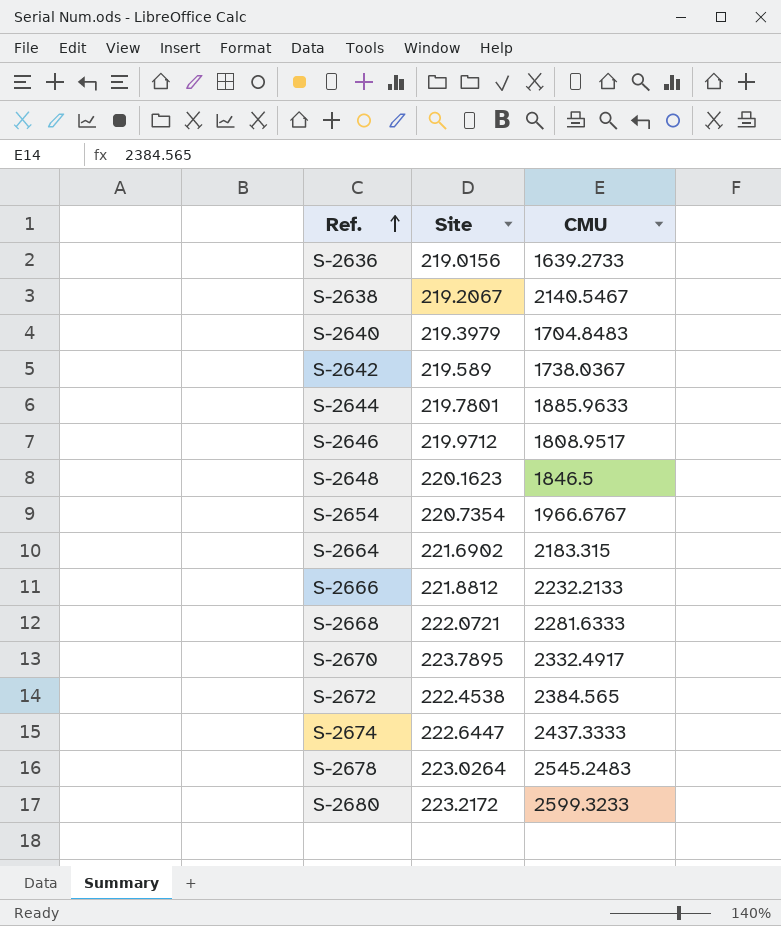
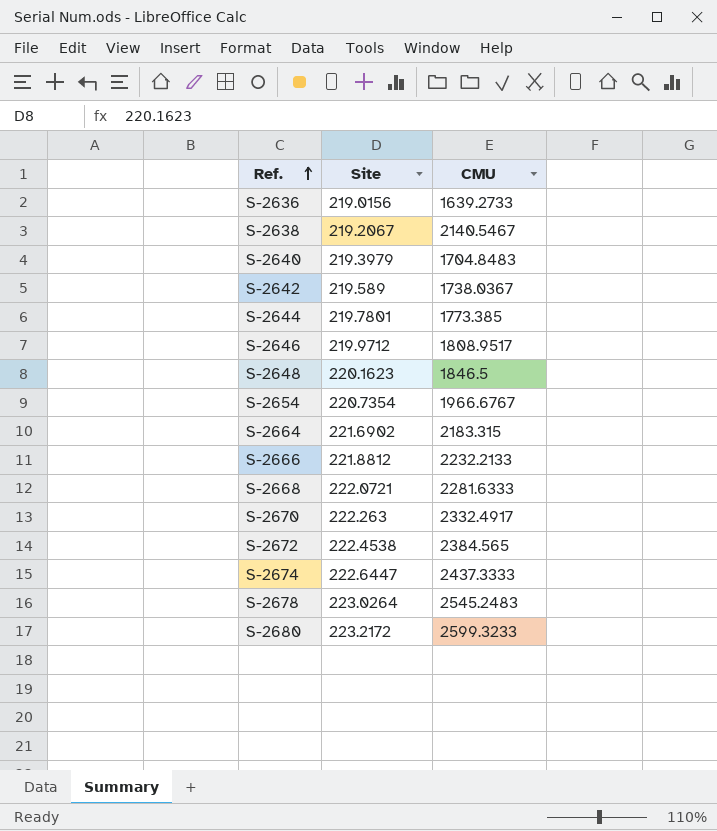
S-2644 | CMU: 1885.9633 -> 1773.385
S-2670 | Site: 223.7895 -> 222.263

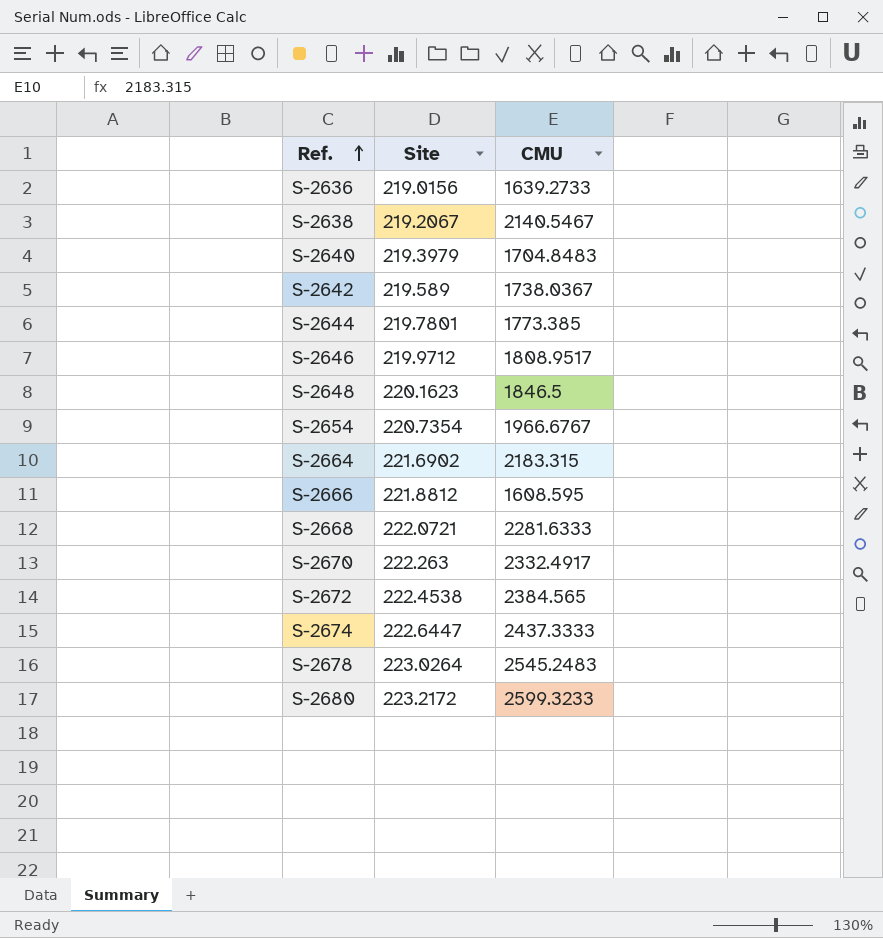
S-2666 | CMU: 2232.2133 -> 1608.595

